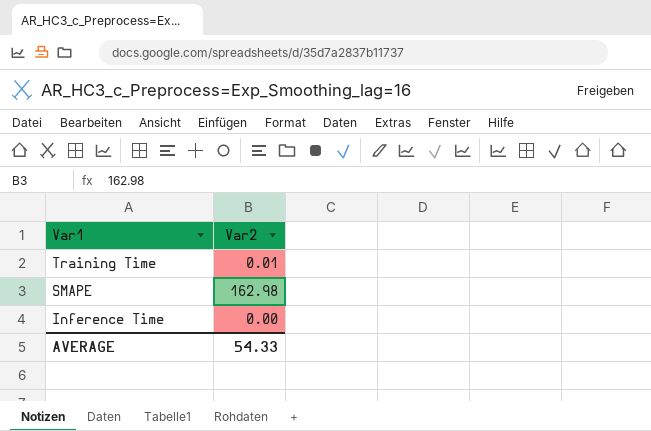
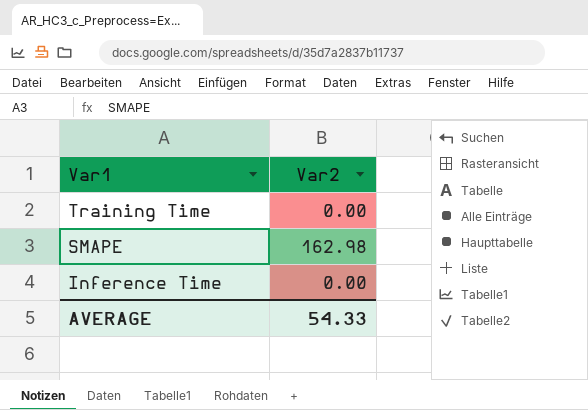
Training Time | Var2: 0.01 -> 0.00

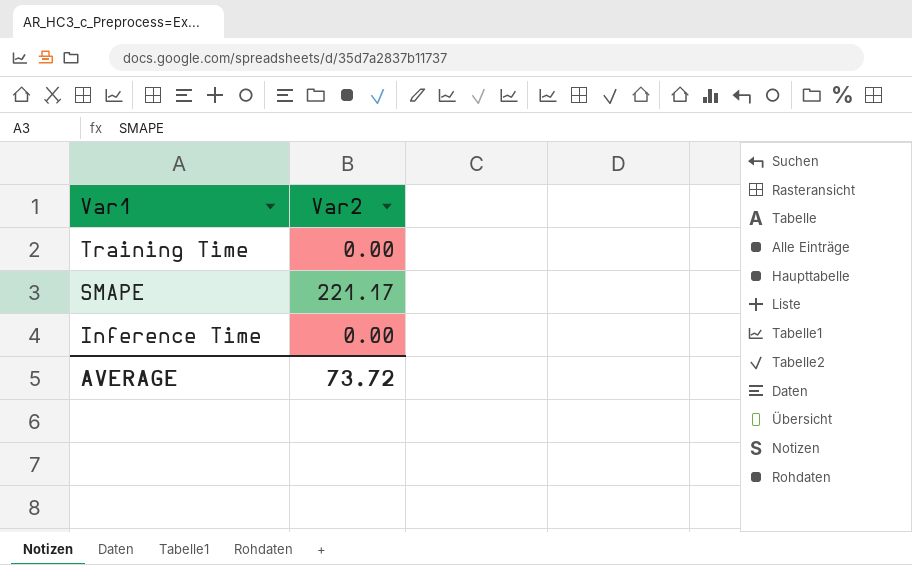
SMAPE | Var2: 162.98 -> 221.17
AVERAGE | Var2: 54.33 -> 73.72

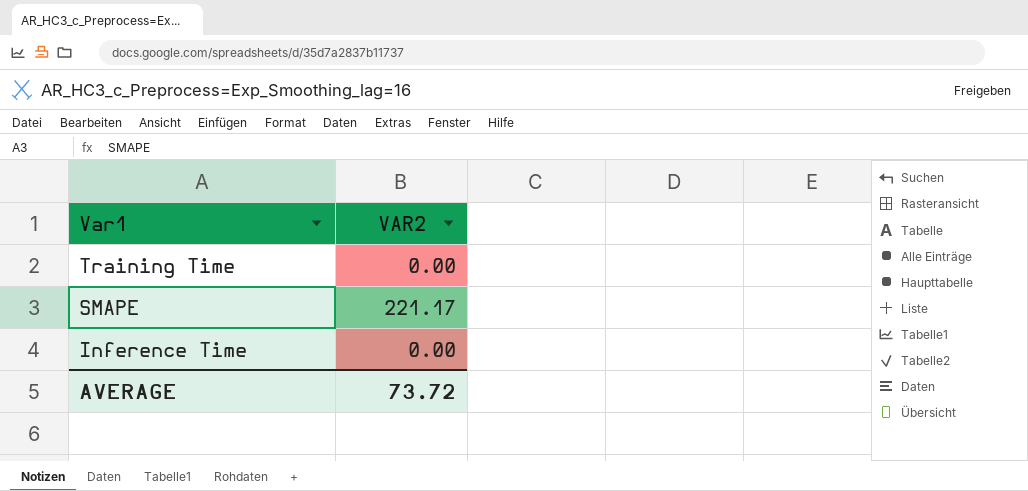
column name: Var2 -> VAR2

